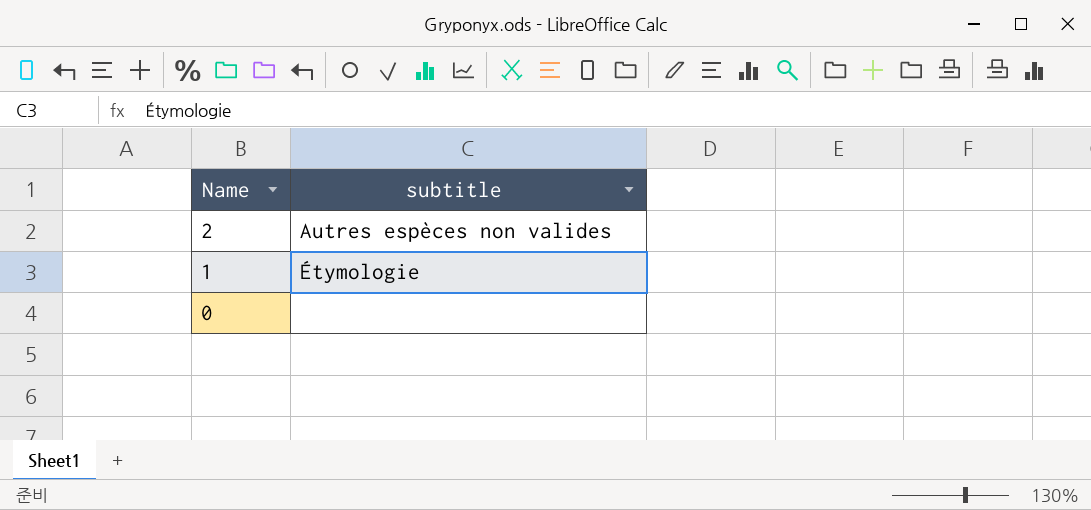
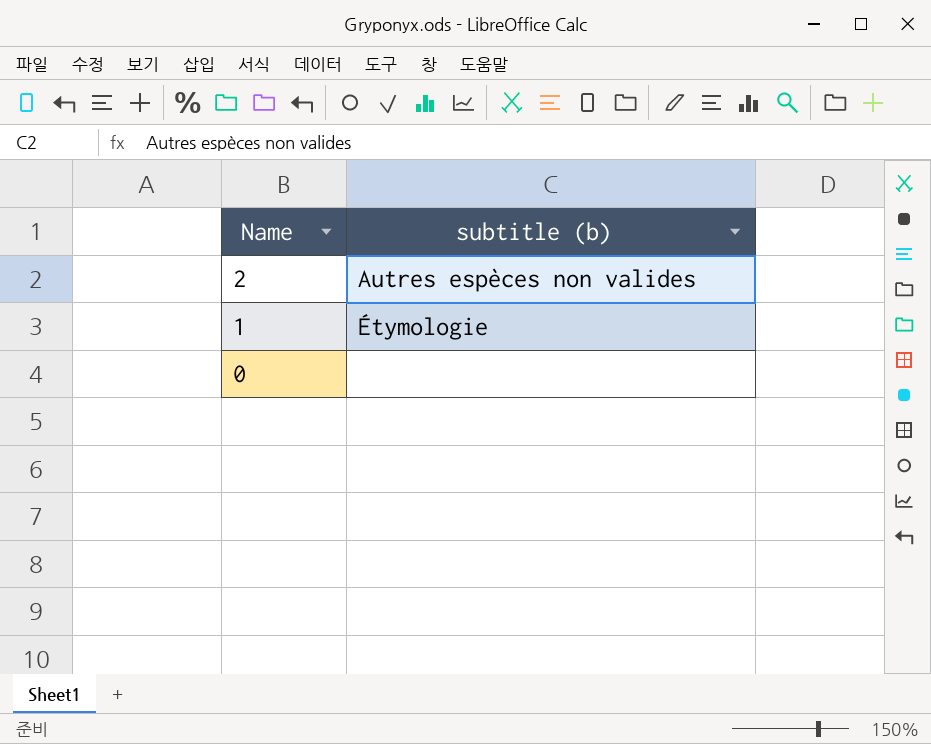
column name: subtitle -> subtitle (b)

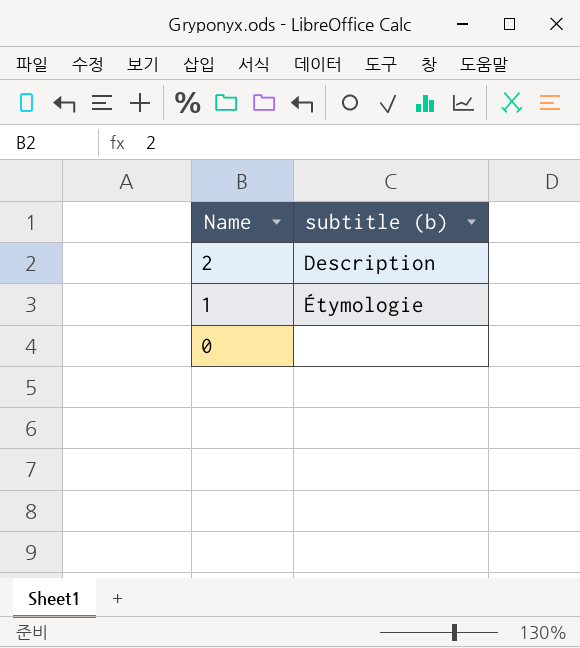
2 | subtitle (b): Autres espèces non valides -> Description

